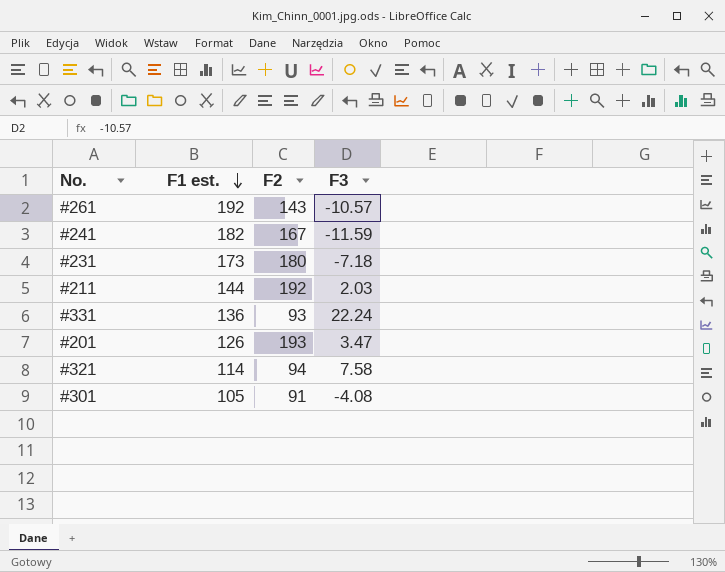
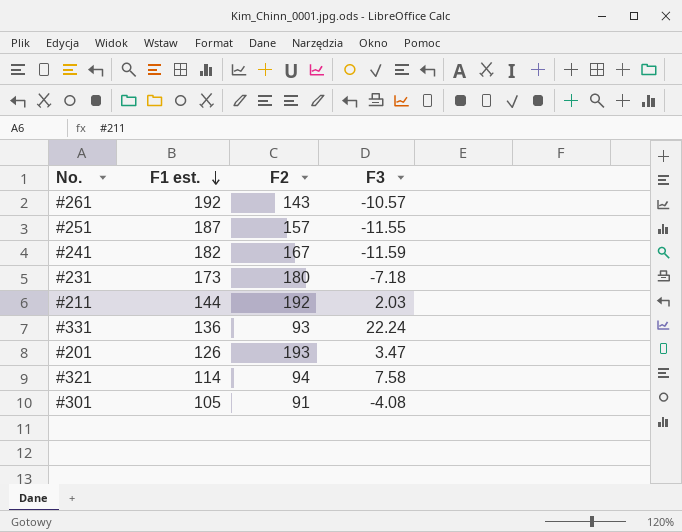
row #251: none -> 187 | 157 | -11.55

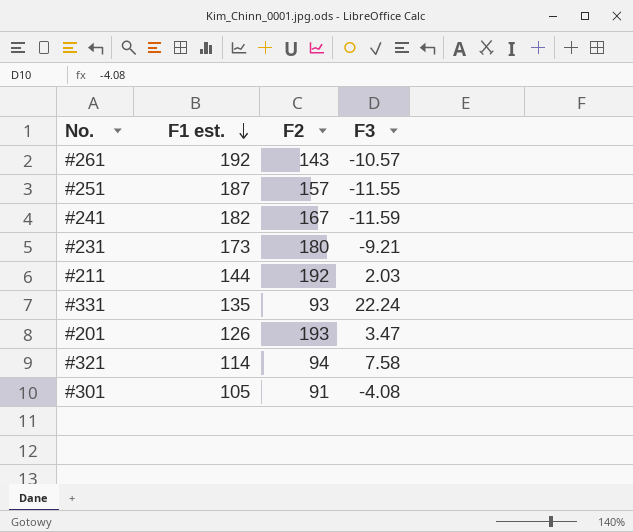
#231 | F3: -7.18 -> -9.21
#331 | F1 est.: 136 -> 135

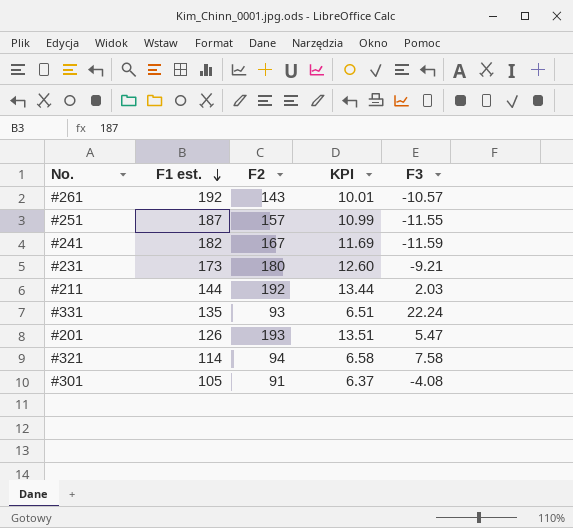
column KPI | formula: none -> [F2] * 0.07
#201 | F3: 3.47 -> 5.47

